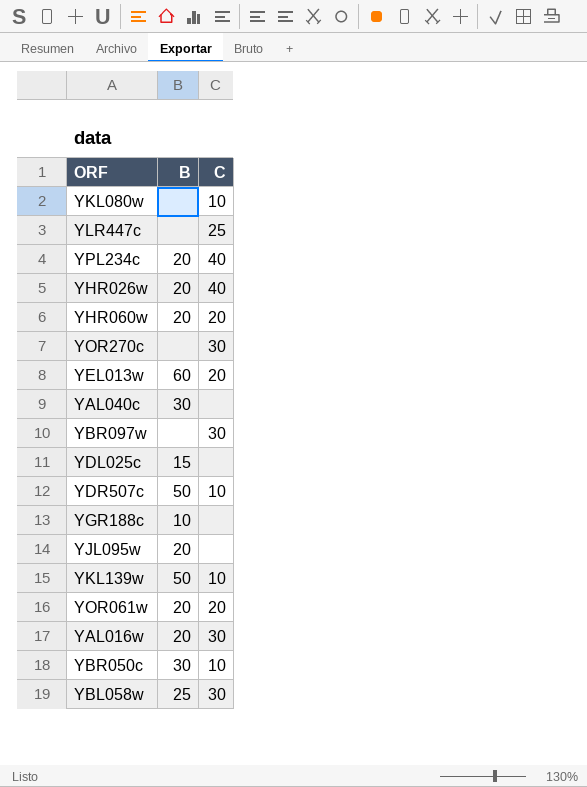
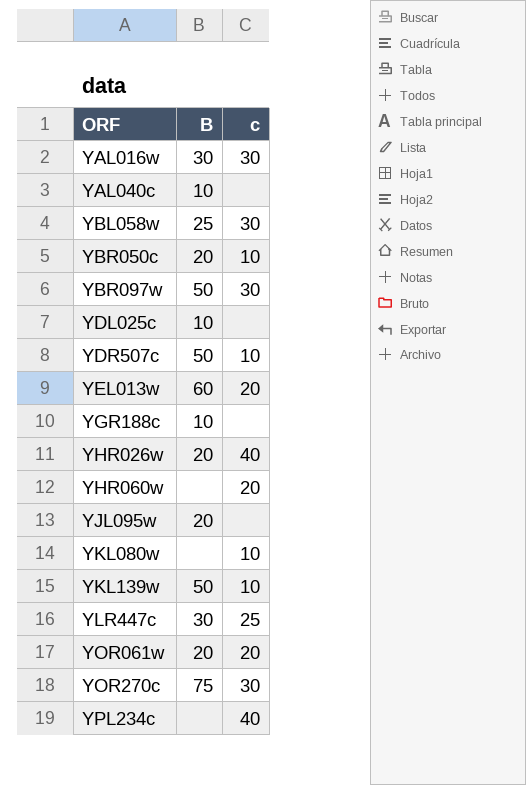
row order: none -> ORF ascending
column name: C -> c
YAL016w | B: 20 -> 30
YAL040c | B: 30 -> 10
YBR050c | B: 30 -> 20
YBR097w | B: none -> 50
YDL025c | B: 15 -> 10
YHR060w | B: 20 -> none
YLR447c | B: none -> 30
YOR270c | B: none -> 75
YPL234c | B: 20 -> none

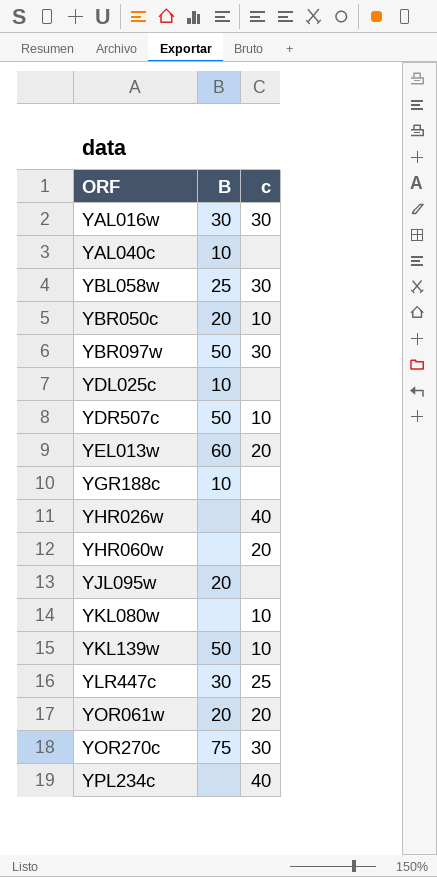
YHR026w | B: 20 -> none

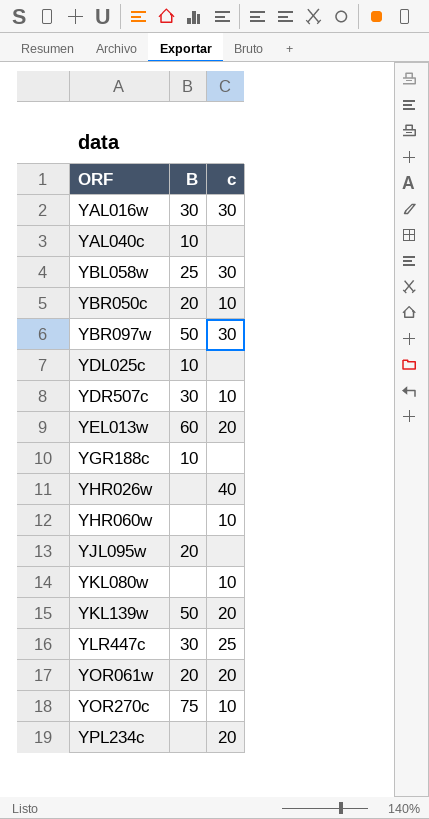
YDR507c | B: 50 -> 30
YHR060w | c: 20 -> 10
YKL139w | c: 10 -> 20
YOR270c | c: 30 -> 10
YPL234c | c: 40 -> 20

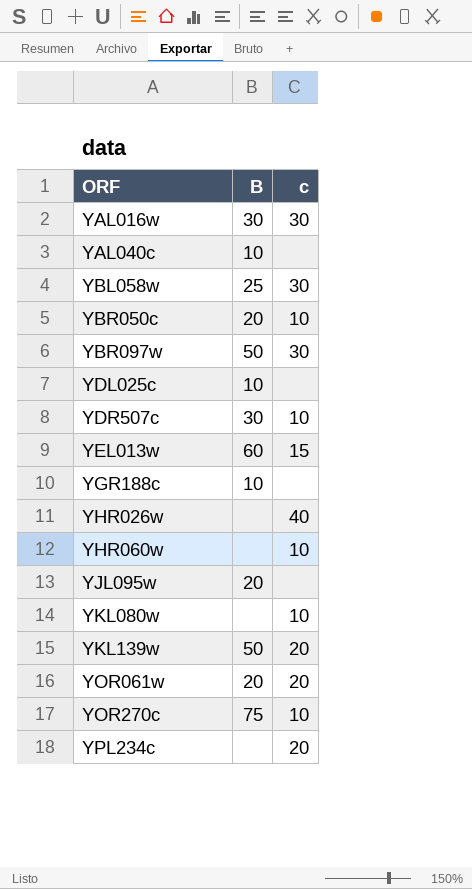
row YLR447c: 30 | 25 -> none
YEL013w | c: 20 -> 15

